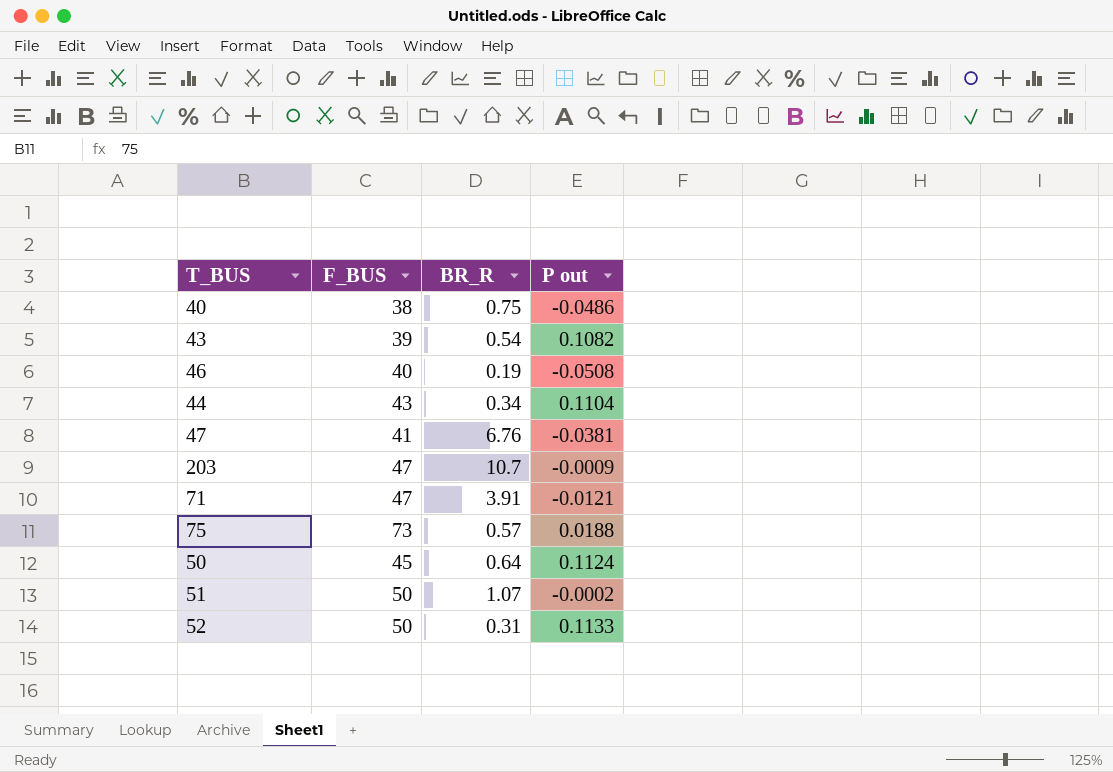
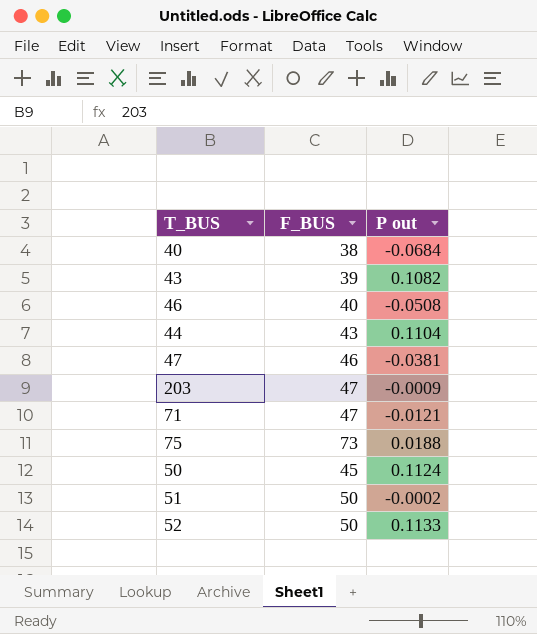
column BR_R | position: 3 -> none
40 | P out: -0.0486 -> -0.0684
47 | F_BUS: 41 -> 46

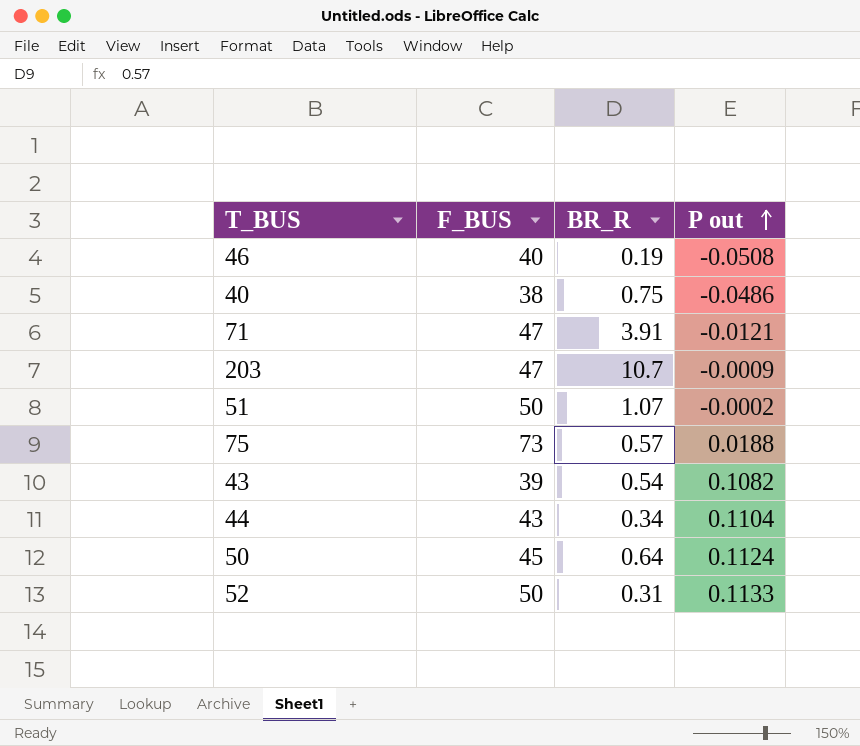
row order: none -> P out ascending
column BR_R | position: none -> 3
row 47: 46 | -0.0381 -> none
40 | P out: -0.0684 -> -0.0486

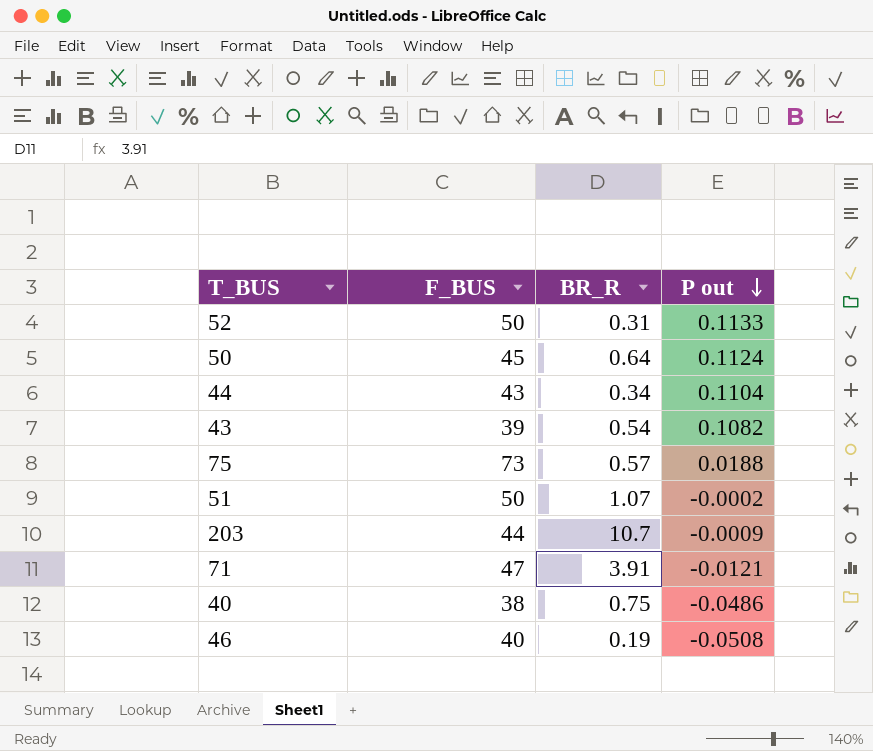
row order: P out ascending -> P out descending
203 | F_BUS: 47 -> 44

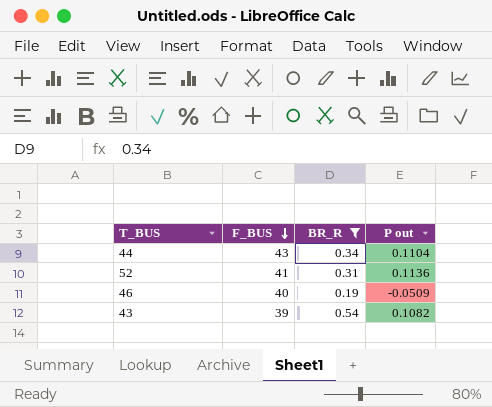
filter: none -> BR_R <= 0.54
row order: P out descending -> F_BUS descending
52 | F_BUS: 50 -> 41
52 | P out: 0.1133 -> 0.1136
46 | P out: -0.0508 -> -0.0509

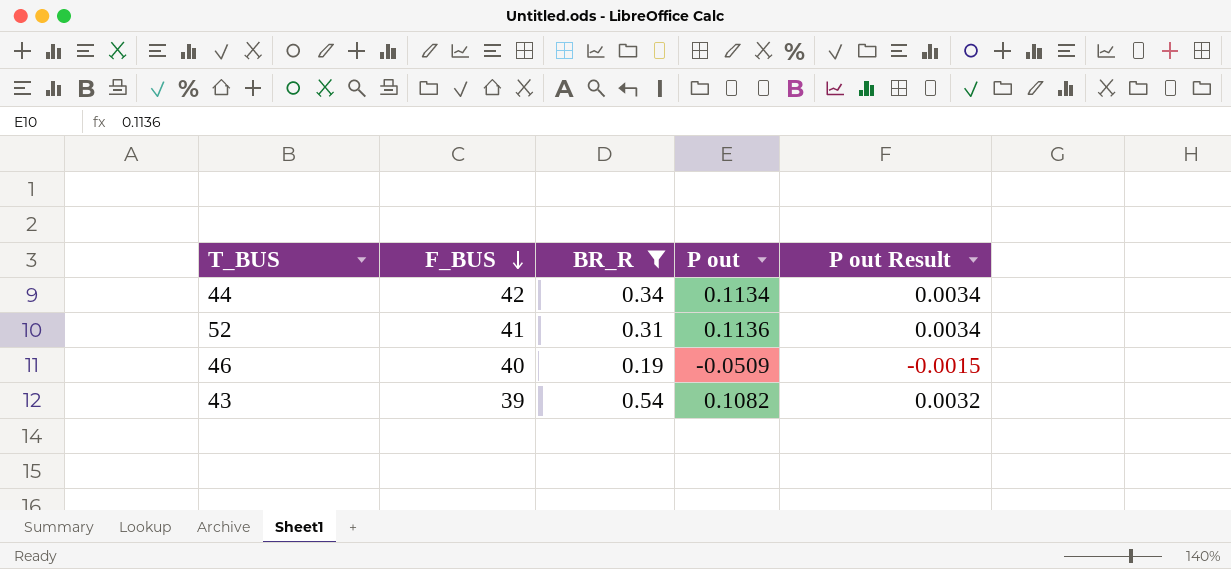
column P out Result | formula: none -> [P out] * 0.03
44 | F_BUS: 43 -> 42
44 | P out: 0.1104 -> 0.1134

